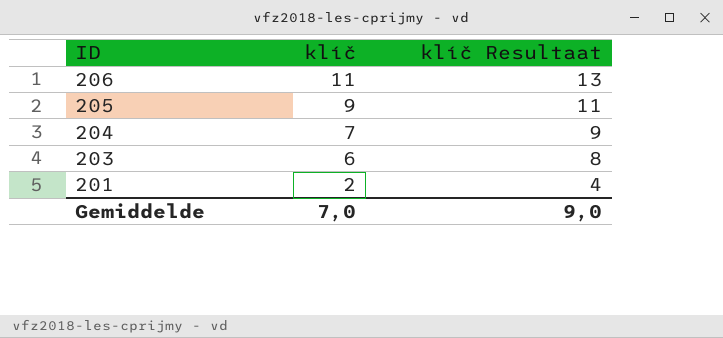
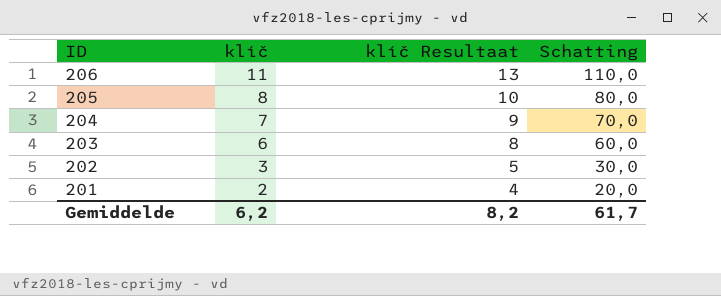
column Schatting | formula: none -> [klíč] * 10
205 | klíč: 9 -> 8
205 | klíč Resultaat: 11 -> 10
row 202: none -> 3 | 5 | 30,0
Gemiddelde | klíč: 7,0 -> 6,2
Gemiddelde | klíč Resultaat: 9,0 -> 8,2

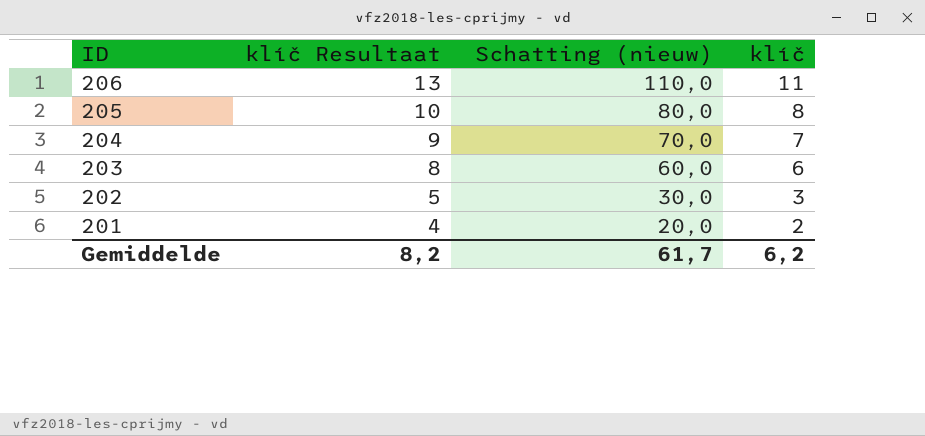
column name: Schatting -> Schatting (nieuw)
column klíč | position: 2 -> 4

